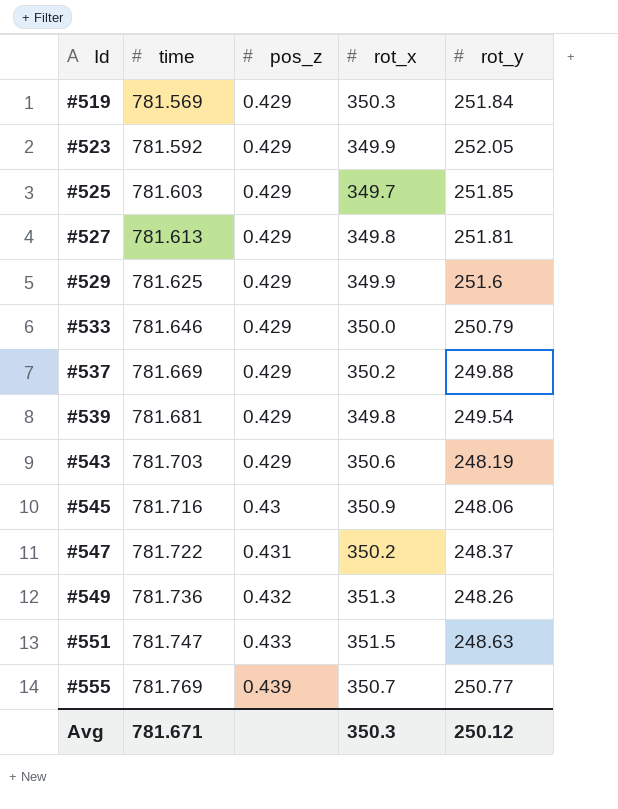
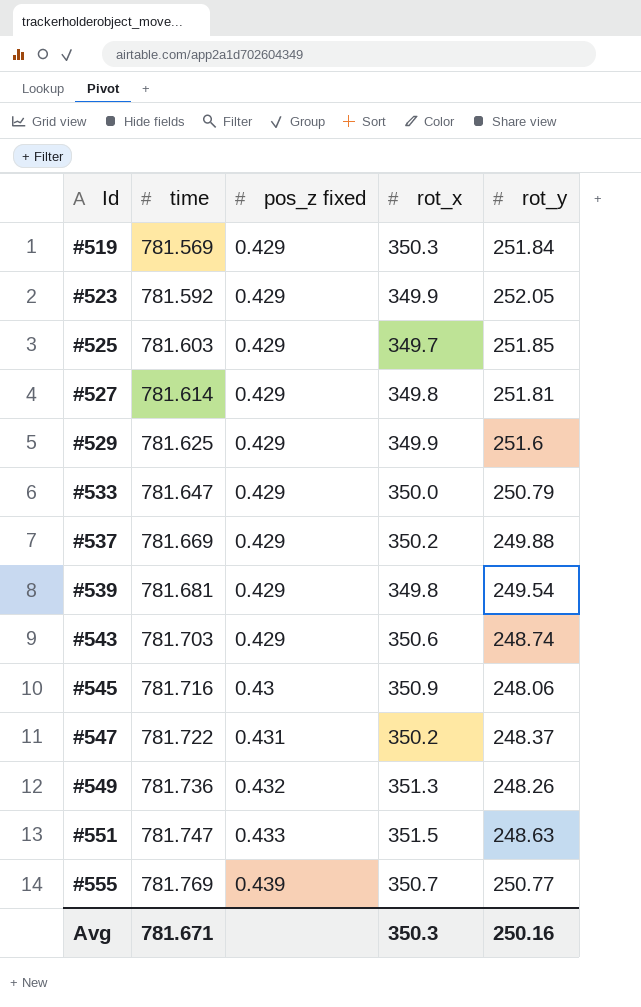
column name: pos_z -> pos_z fixed
#527 | time: 781.613 -> 781.614
#533 | time: 781.646 -> 781.647
#543 | rot_y: 248.19 -> 248.74
Avg | rot_y: 250.12 -> 250.16

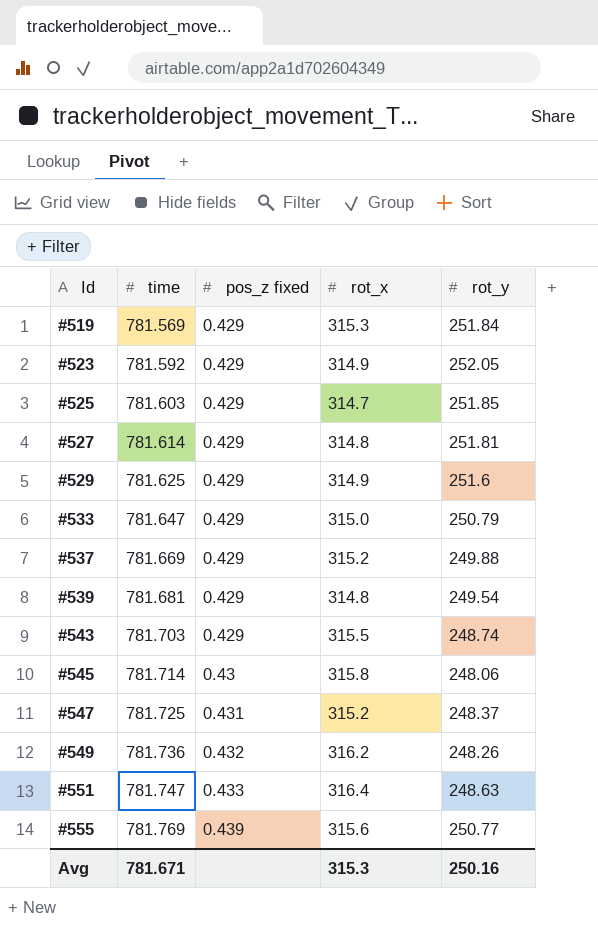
#519 | rot_x: 350.3 -> 315.3
#523 | rot_x: 349.9 -> 314.9
#525 | rot_x: 349.7 -> 314.7
#527 | rot_x: 349.8 -> 314.8
#529 | rot_x: 349.9 -> 314.9
#533 | rot_x: 350.0 -> 315.0
#537 | rot_x: 350.2 -> 315.2
#539 | rot_x: 349.8 -> 314.8
#543 | rot_x: 350.6 -> 315.5
#545 | time: 781.716 -> 781.714
#545 | rot_x: 350.9 -> 315.8
#547 | time: 781.722 -> 781.725
#547 | rot_x: 350.2 -> 315.2
#549 | rot_x: 351.3 -> 316.2
#551 | rot_x: 351.5 -> 316.4
#555 | rot_x: 350.7 -> 315.6
Avg | rot_x: 350.3 -> 315.3

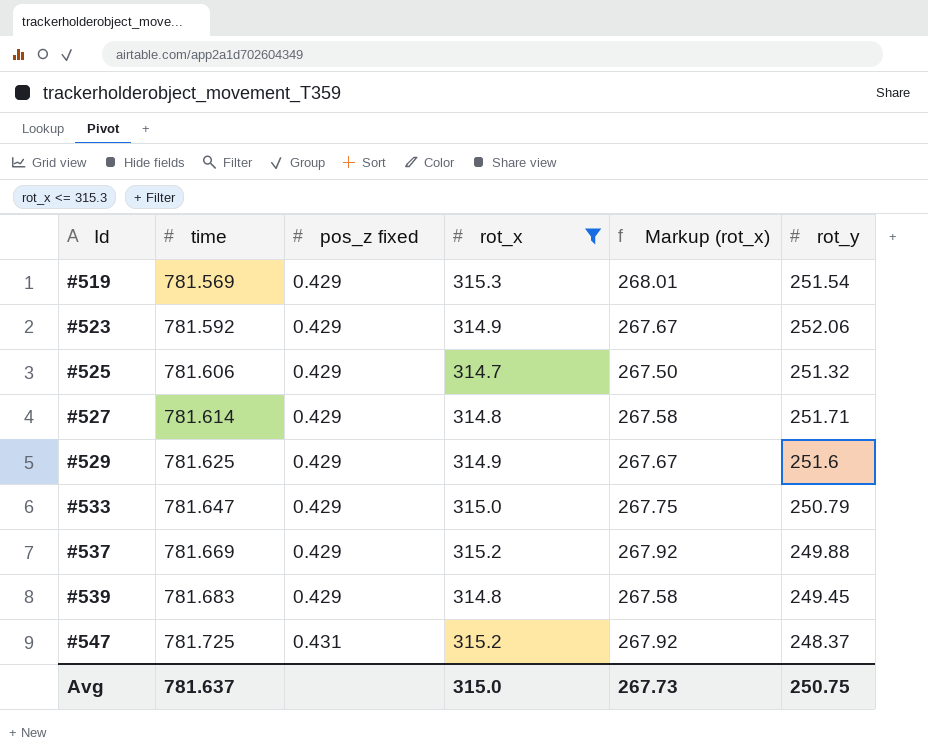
filter: none -> rot_x <= 315.3
column Markup (rot_x) | formula: none -> [rot_x] * 0.85
#519 | rot_y: 251.84 -> 251.54
#523 | rot_y: 252.05 -> 252.06
#525 | time: 781.603 -> 781.606
#525 | rot_y: 251.85 -> 251.32
#527 | rot_y: 251.81 -> 251.71
#539 | time: 781.681 -> 781.683
#539 | rot_y: 249.54 -> 249.45
Avg | time: 781.671 -> 781.637
Avg | rot_x: 315.3 -> 315.0
Avg | rot_y: 250.16 -> 250.75

